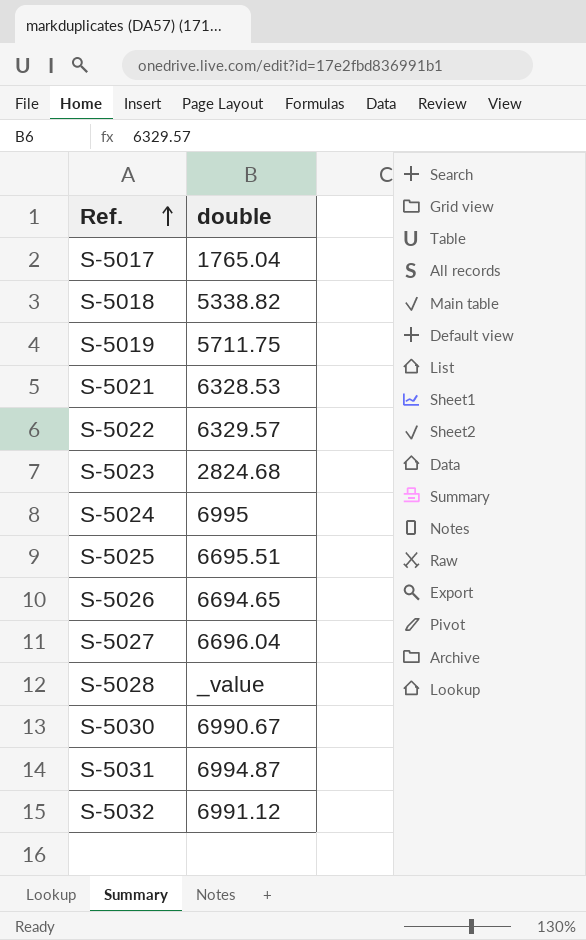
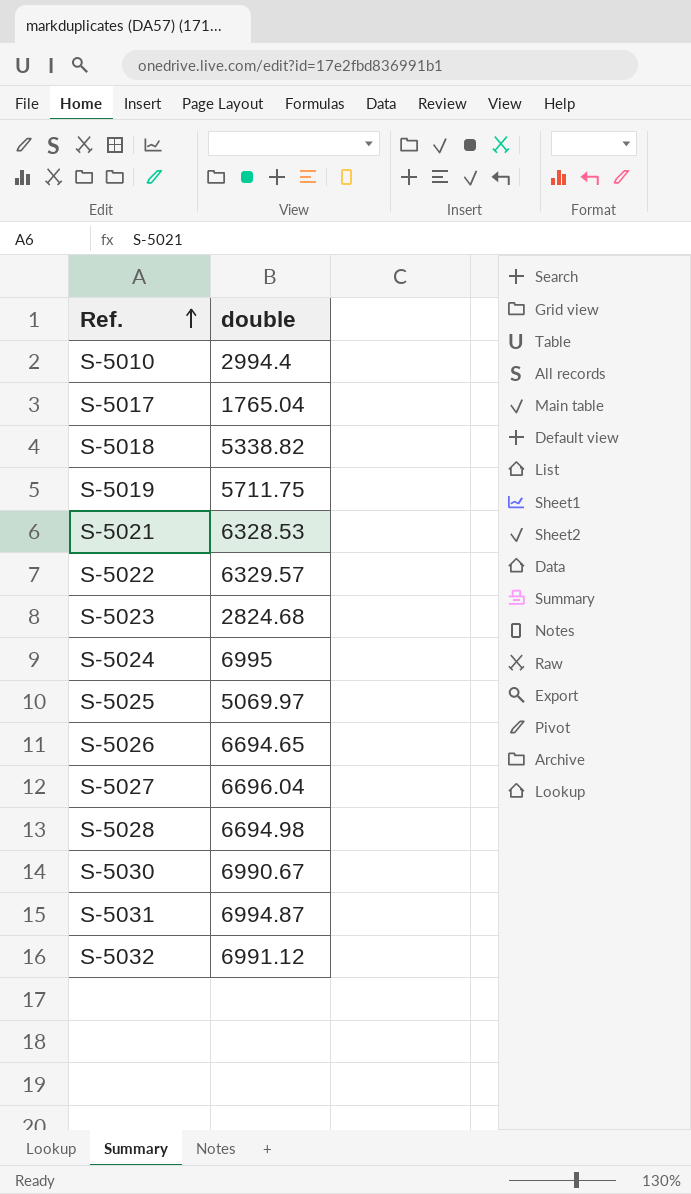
row S-5010: none -> 2994.4
S-5025 | double: 6695.51 -> 5069.97
S-5028 | double: _value -> 6694.98

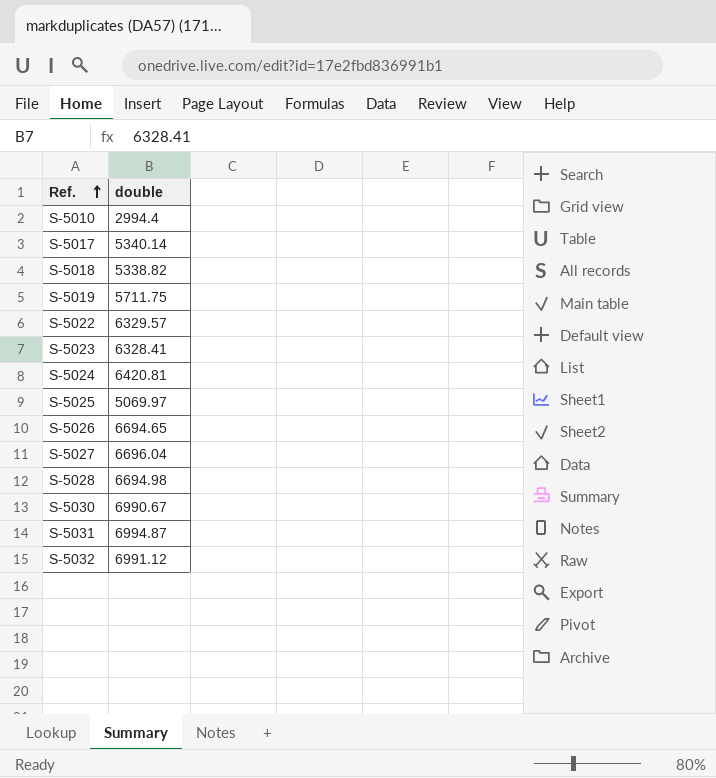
row S-5021: 6328.53 -> none
S-5017 | double: 1765.04 -> 5340.14
S-5023 | double: 2824.68 -> 6328.41
S-5024 | double: 6995 -> 6420.81

